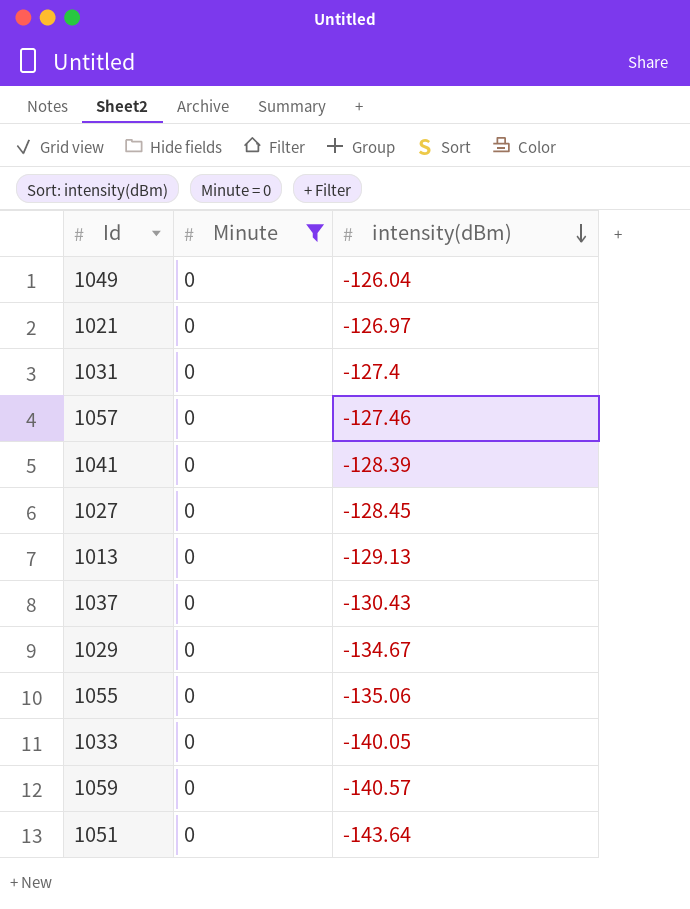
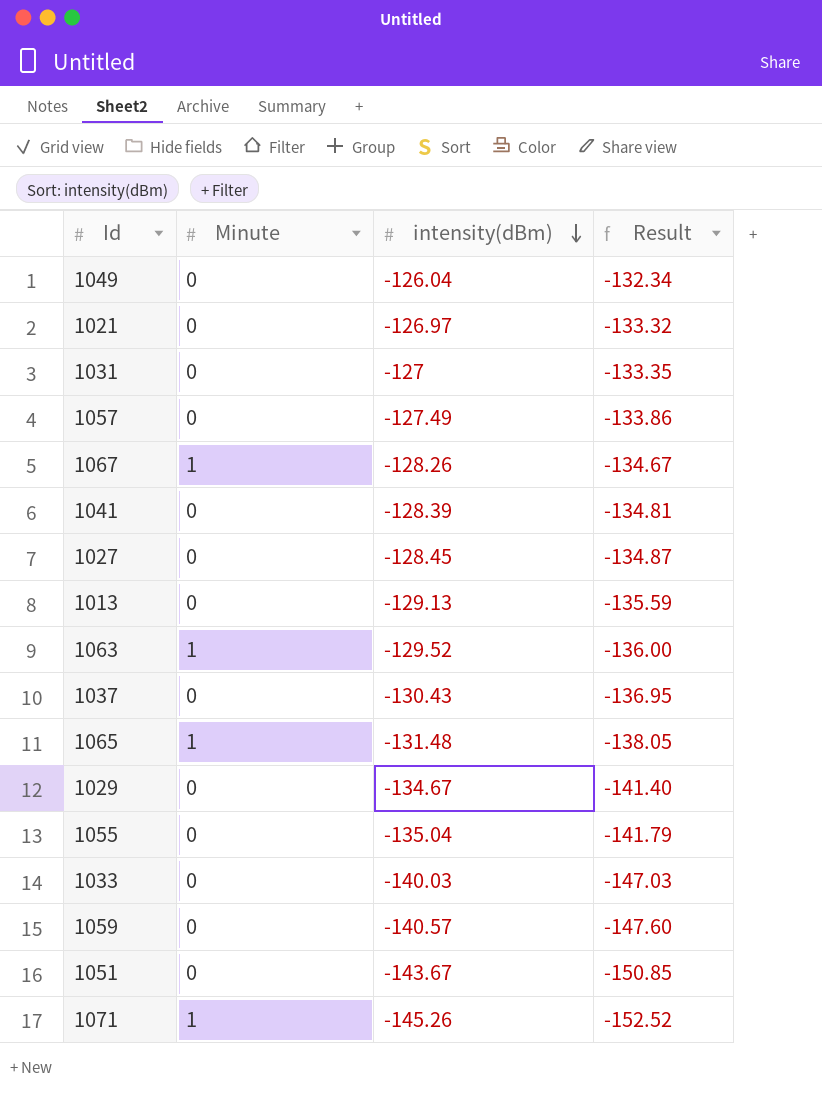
filter: Minute = 0 -> none
column Result | formula: none -> [intensity(dBm)] * 1.05
1031 | intensity(dBm): -127.4 -> -127
1057 | intensity(dBm): -127.46 -> -127.49
1055 | intensity(dBm): -135.06 -> -135.04
1033 | intensity(dBm): -140.05 -> -140.03
1051 | intensity(dBm): -143.64 -> -143.67

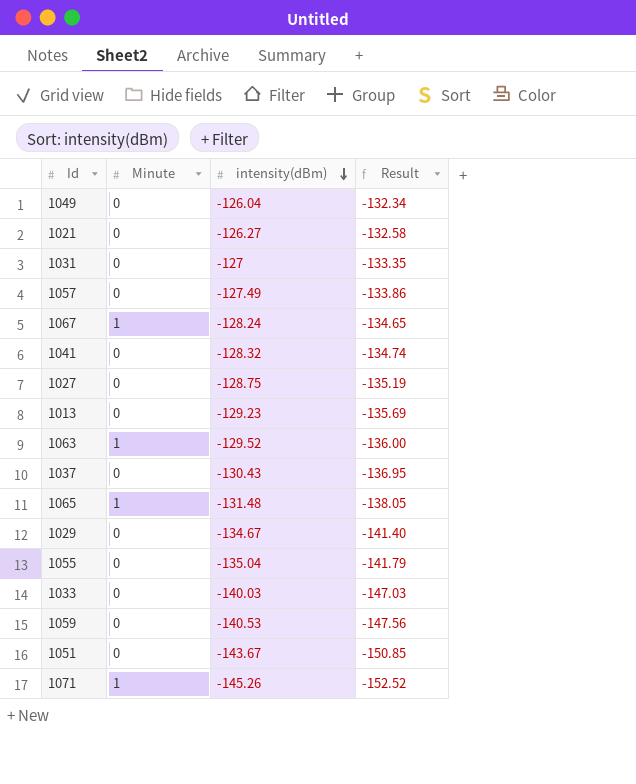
1021 | intensity(dBm): -126.97 -> -126.27
1021 | Result: -133.32 -> -132.58
1067 | intensity(dBm): -128.26 -> -128.24
1067 | Result: -134.67 -> -134.65
1041 | intensity(dBm): -128.39 -> -128.32
1041 | Result: -134.81 -> -134.74
1027 | intensity(dBm): -128.45 -> -128.75
1027 | Result: -134.87 -> -135.19
1013 | intensity(dBm): -129.13 -> -129.23
1013 | Result: -135.59 -> -135.69
1059 | intensity(dBm): -140.57 -> -140.53
1059 | Result: -147.60 -> -147.56

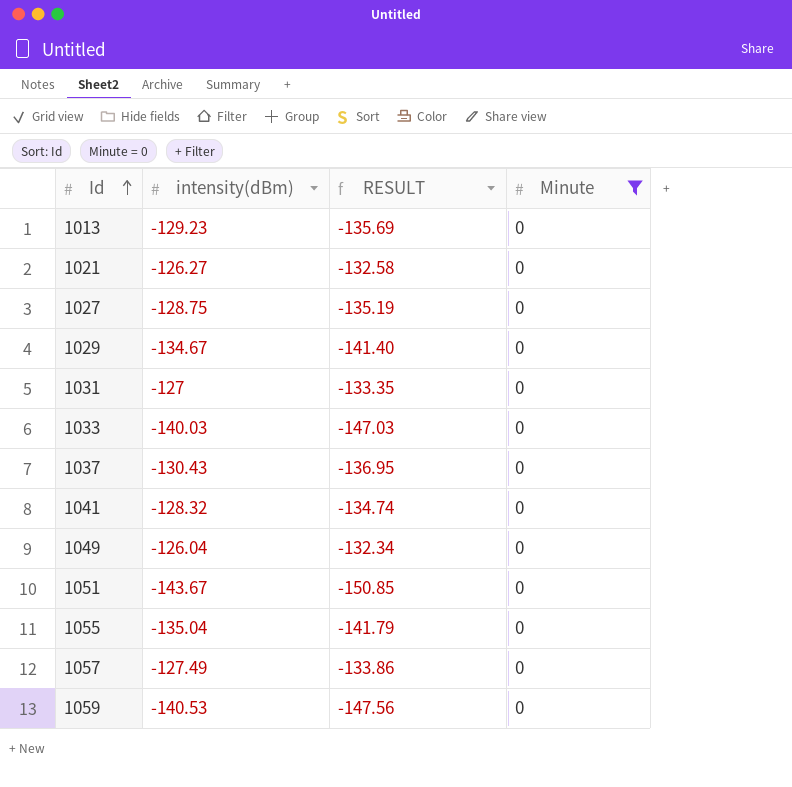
filter: none -> Minute = 0
row order: intensity(dBm) descending -> Id ascending
column name: Result -> RESULT
column Minute | position: 2 -> 4

